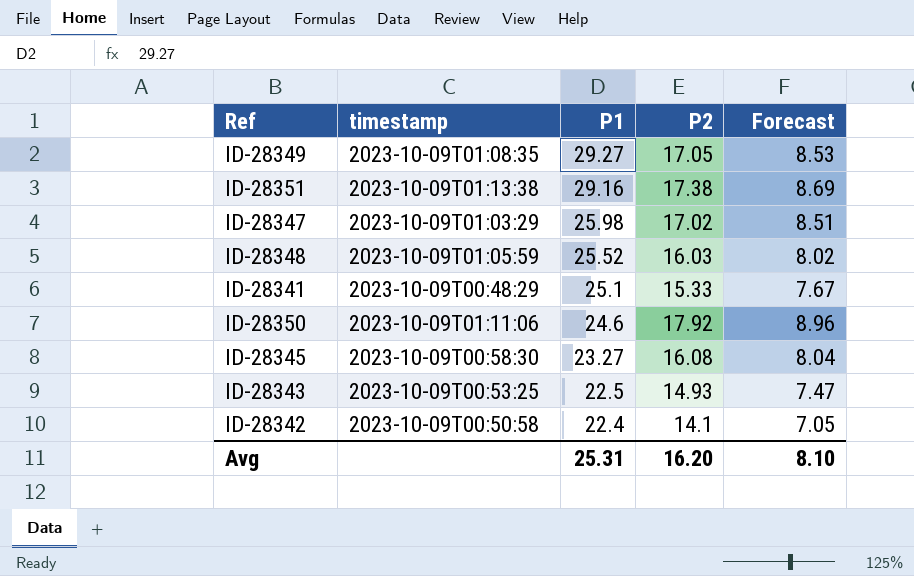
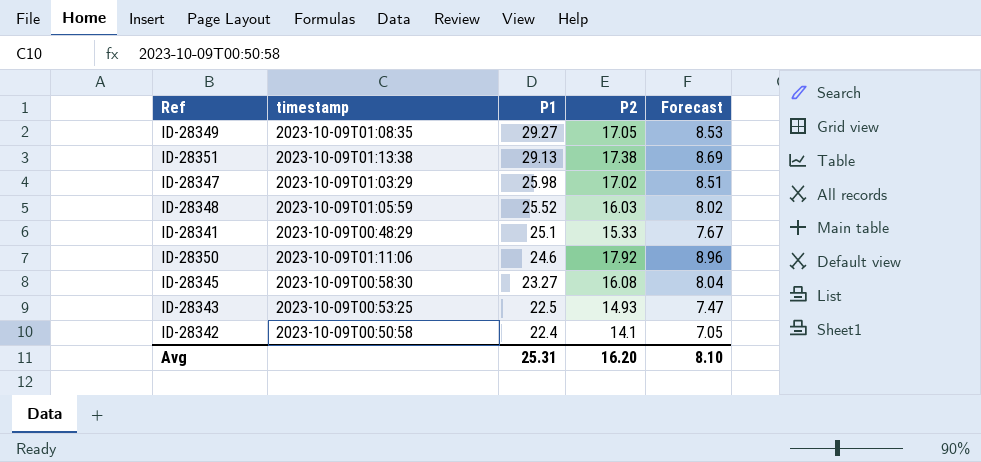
ID-28351 | P1: 29.16 -> 29.13

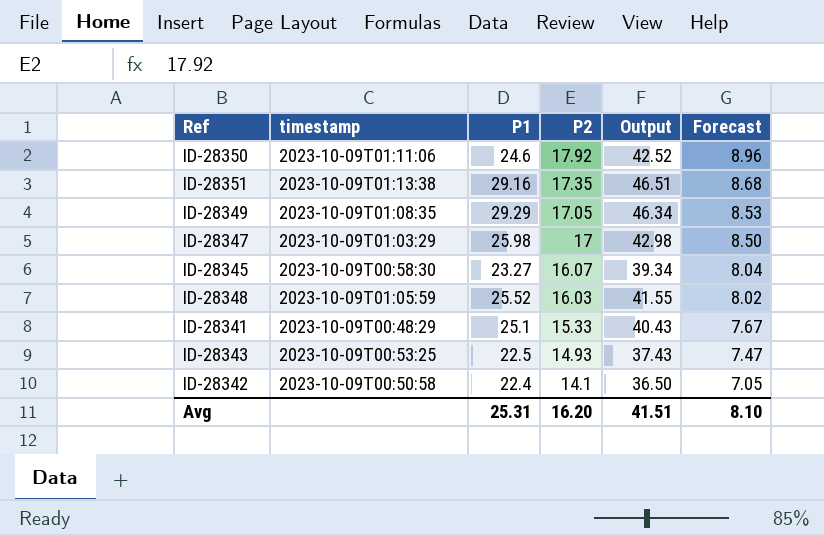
row order: P1 descending -> P2 descending
column Output | formula: none -> [P1] + [P2]
ID-28351 | P1: 29.13 -> 29.16
ID-28351 | P2: 17.38 -> 17.35
ID-28351 | Forecast: 8.69 -> 8.68
ID-28349 | P1: 29.27 -> 29.29
ID-28347 | P2: 17.02 -> 17
ID-28347 | Forecast: 8.51 -> 8.50
ID-28345 | P2: 16.08 -> 16.07

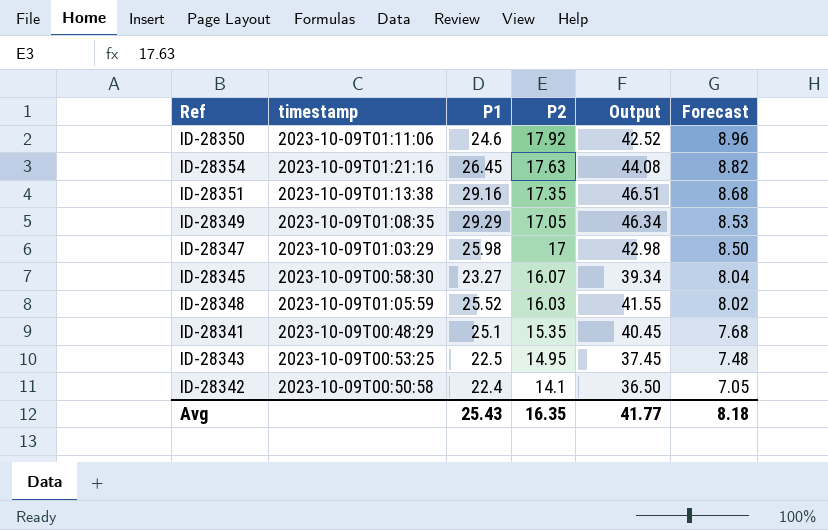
row ID-28354: none -> 2023-10-09T01:21:16 | 26.45 | 17.63 | 44.08 | 8.82
ID-28341 | P2: 15.33 -> 15.35
ID-28341 | Output: 40.43 -> 40.45
ID-28341 | Forecast: 7.67 -> 7.68
ID-28343 | P2: 14.93 -> 14.95
ID-28343 | Output: 37.43 -> 37.45
ID-28343 | Forecast: 7.47 -> 7.48
Avg | P1: 25.31 -> 25.43
Avg | P2: 16.20 -> 16.35
Avg | Output: 41.51 -> 41.77
Avg | Forecast: 8.10 -> 8.18

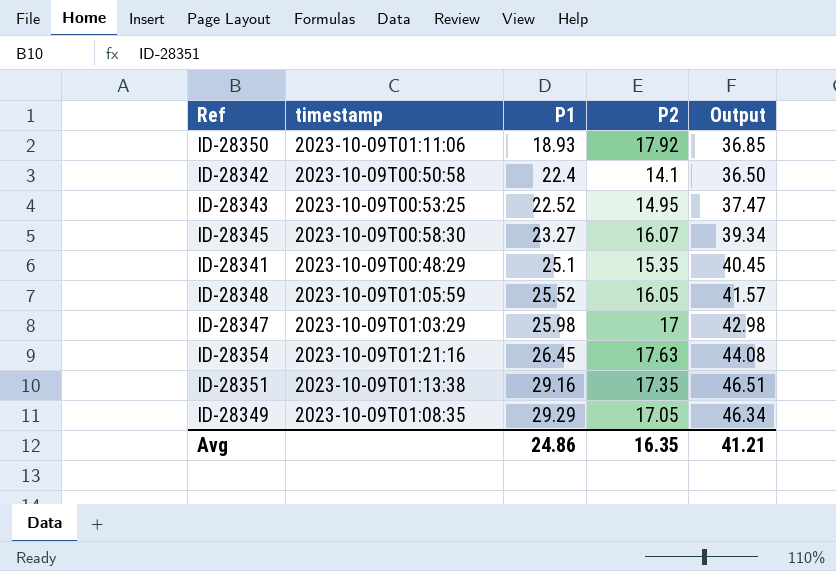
row order: P2 descending -> P1 ascending
column Forecast | formula: [P2] * 0.5 -> none
ID-28350 | P1: 24.6 -> 18.93
ID-28350 | Output: 42.52 -> 36.85
ID-28343 | P1: 22.5 -> 22.52
ID-28343 | Output: 37.45 -> 37.47
ID-28348 | P2: 16.03 -> 16.05
ID-28348 | Output: 41.55 -> 41.57
Avg | P1: 25.43 -> 24.86
Avg | Output: 41.77 -> 41.21

